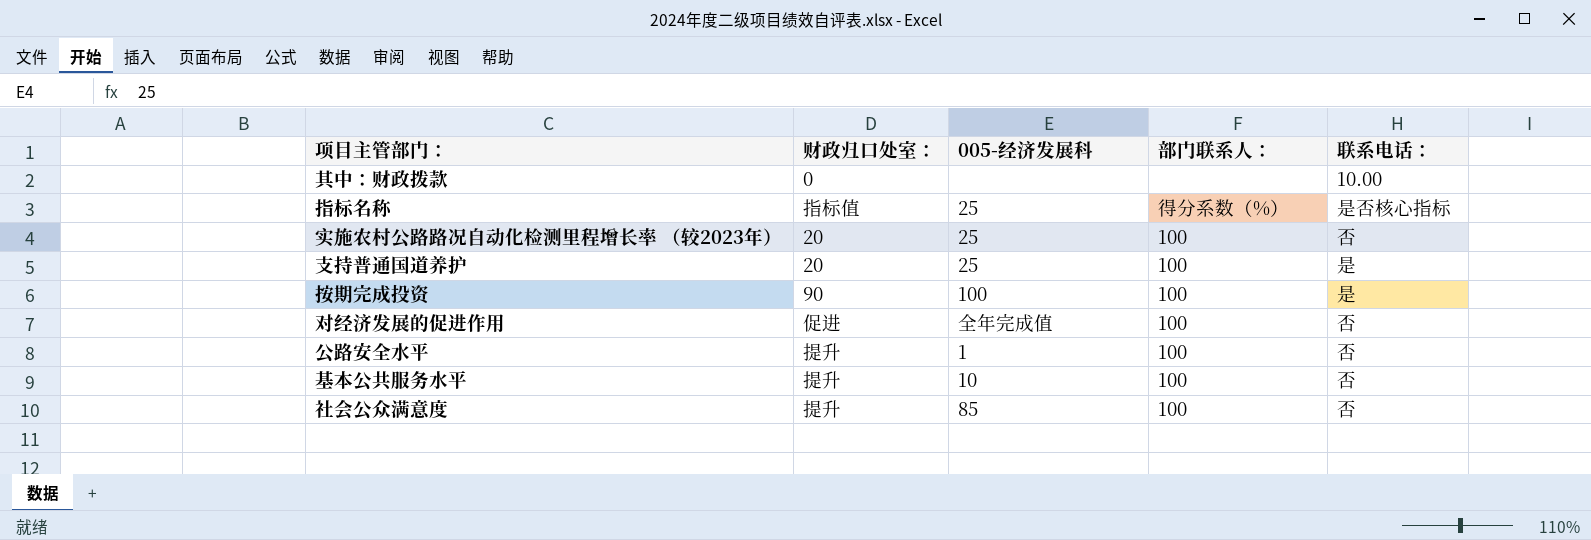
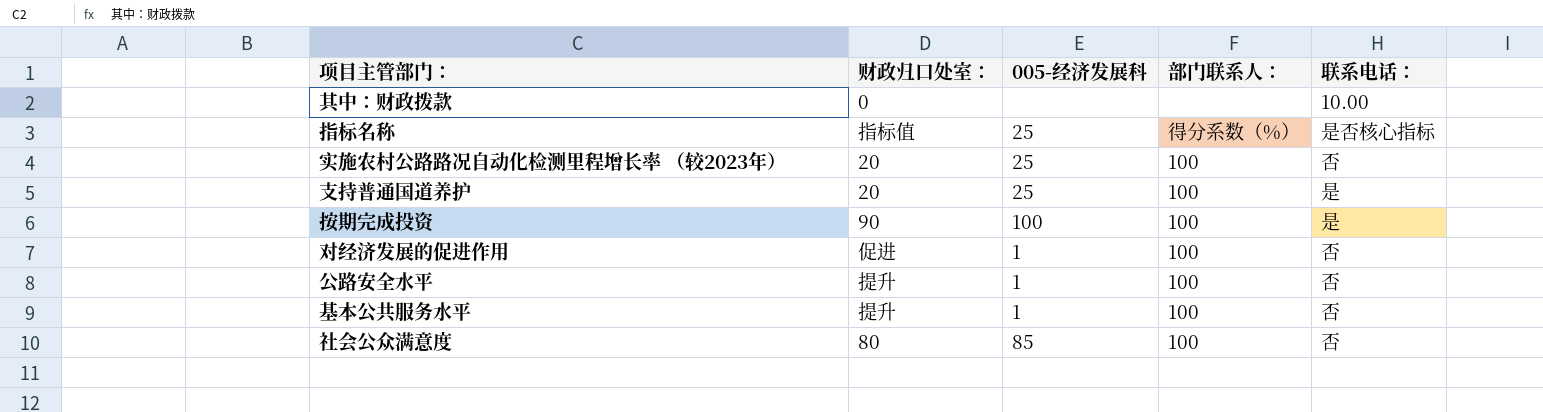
对经济发展的促进作用 | 005-经济发展科: 全年完成值 -> 1
基本公共服务水平 | 005-经济发展科: 10 -> 1
社会公众满意度 | 财政归口处室：: 提升 -> 80

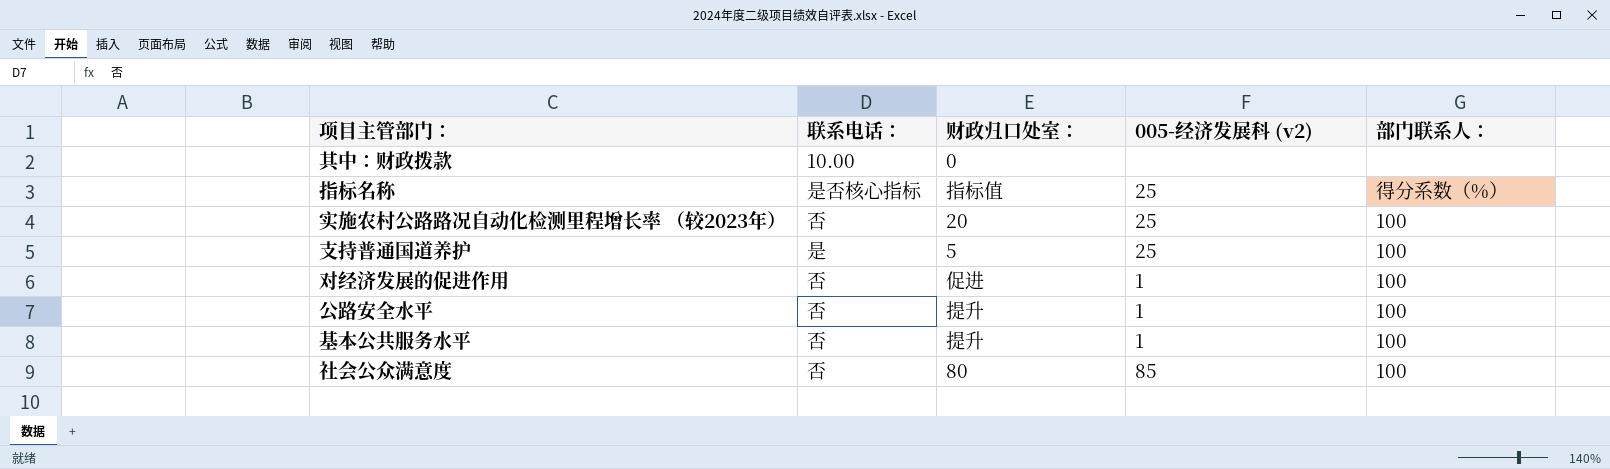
column 联系电话： | position: 5 -> 2
column name: 005-经济发展科 -> 005-经济发展科 (v2)
row 按期完成投资: 90 | 100 | 100 | 是 -> none
支持普通国道养护 | 财政归口处室：: 20 -> 5

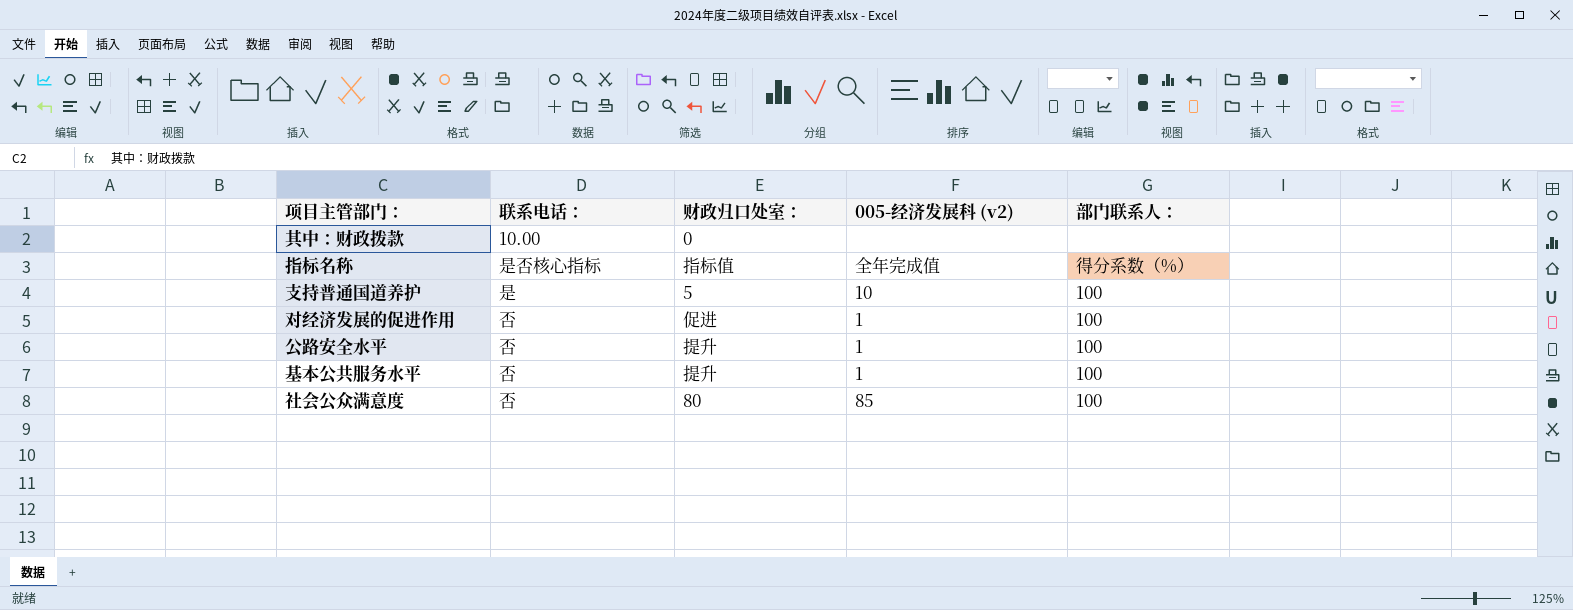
row 实施农村公路路况自动化检测里程增长率 （较2023年）: 否 | 20 | 25 | 100 -> none
指标名称 | 005-经济发展科 (v2): 25 -> 全年完成值
支持普通国道养护 | 005-经济发展科 (v2): 25 -> 10

